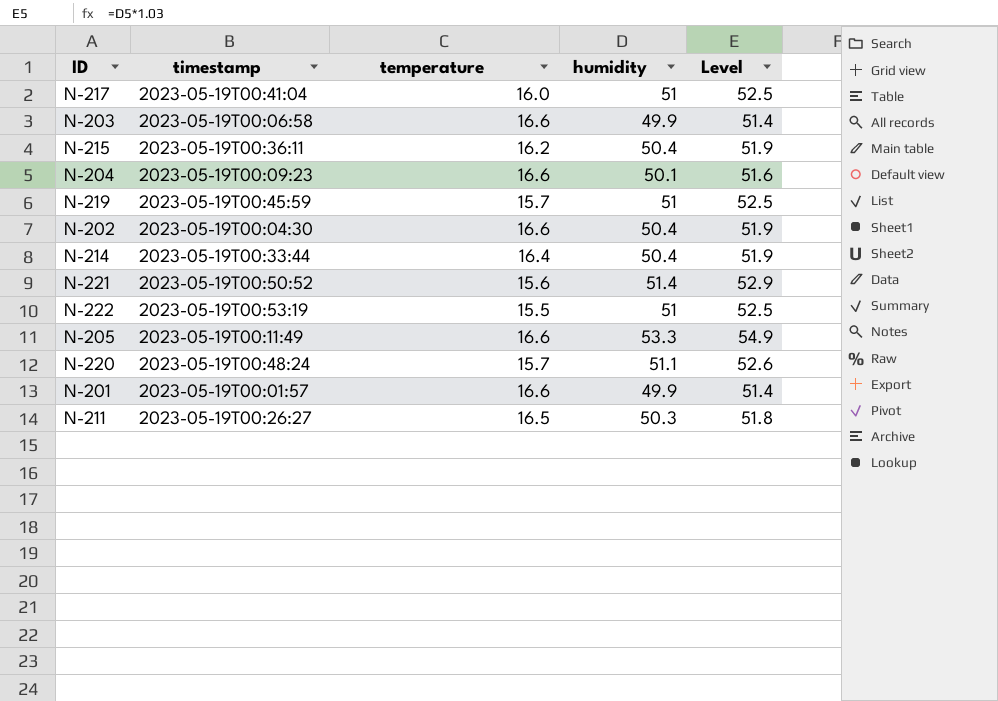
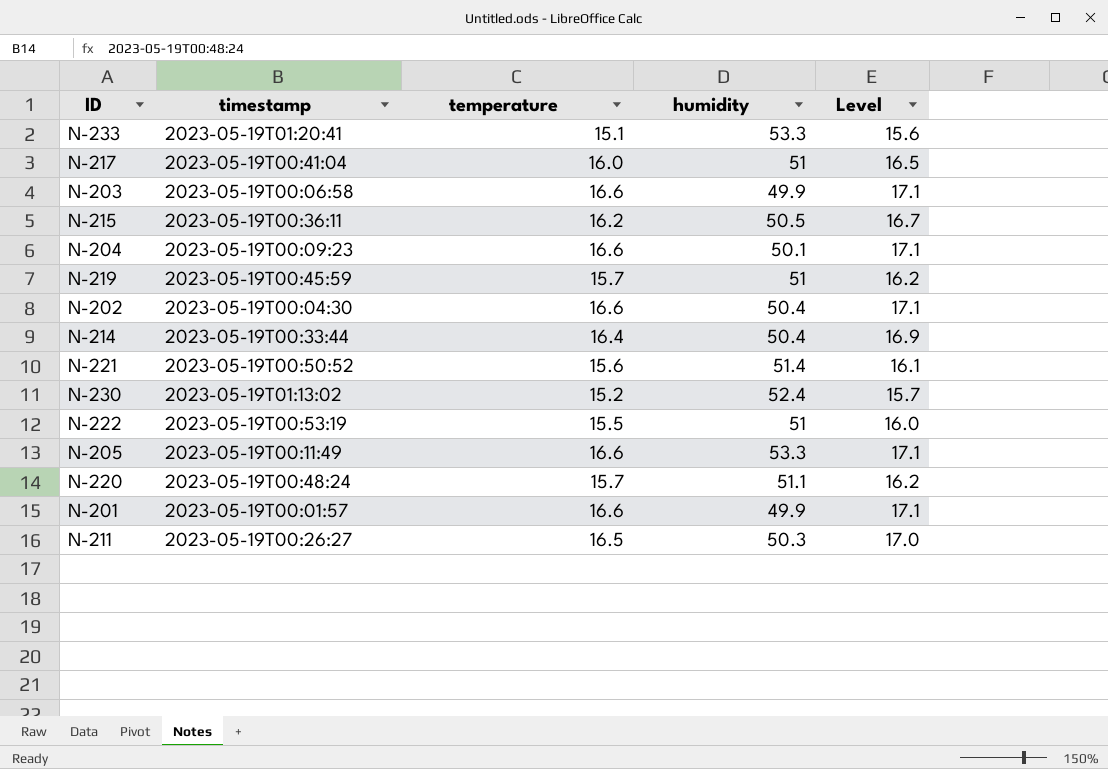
column Level | formula: [humidity] * 1.03 -> [temperature] * 1.03
row N-233: none -> 2023-05-19T01:20:41 | 15.1 | 53.3 | 15.6
N-215 | humidity: 50.4 -> 50.5
row N-230: none -> 2023-05-19T01:13:02 | 15.2 | 52.4 | 15.7

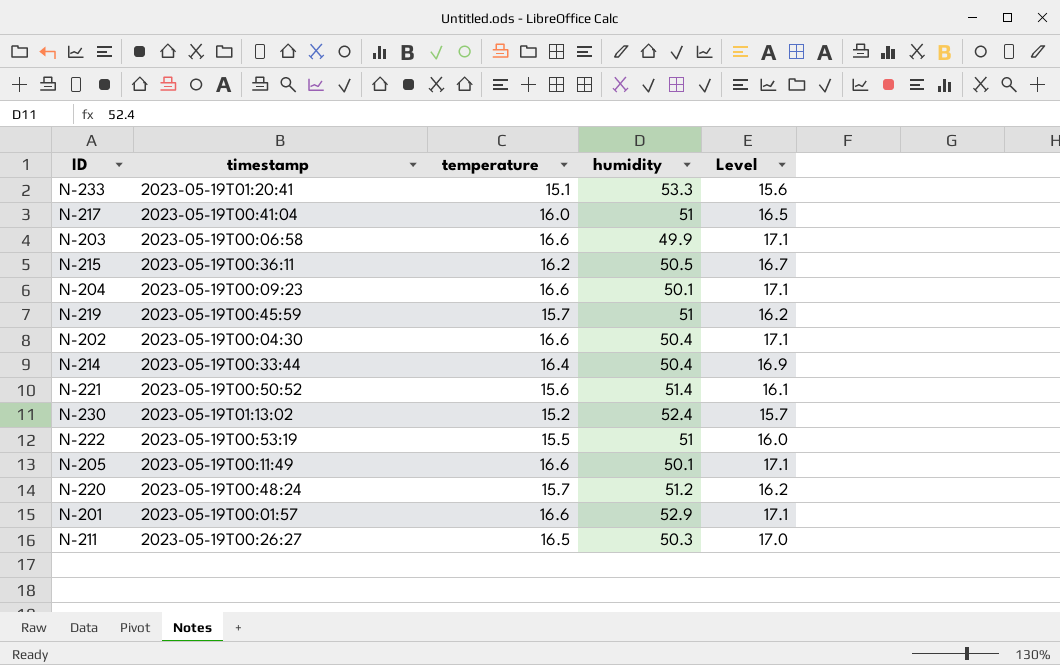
N-205 | humidity: 53.3 -> 50.1
N-220 | humidity: 51.1 -> 51.2
N-201 | humidity: 49.9 -> 52.9

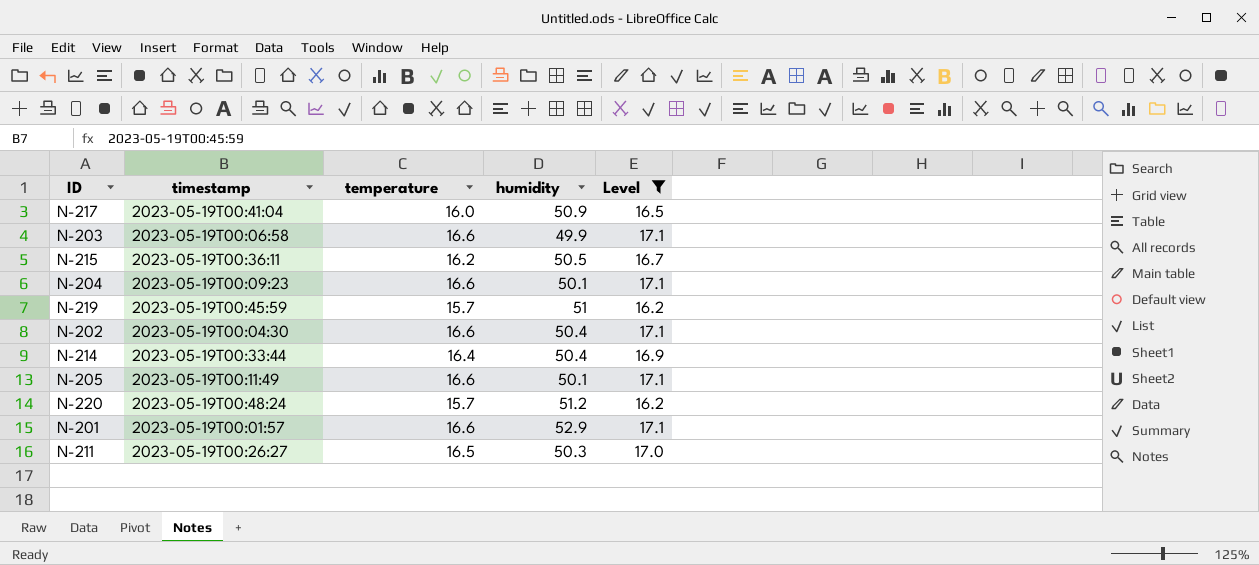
filter: none -> Level >= 16.2
N-217 | humidity: 51 -> 50.9

